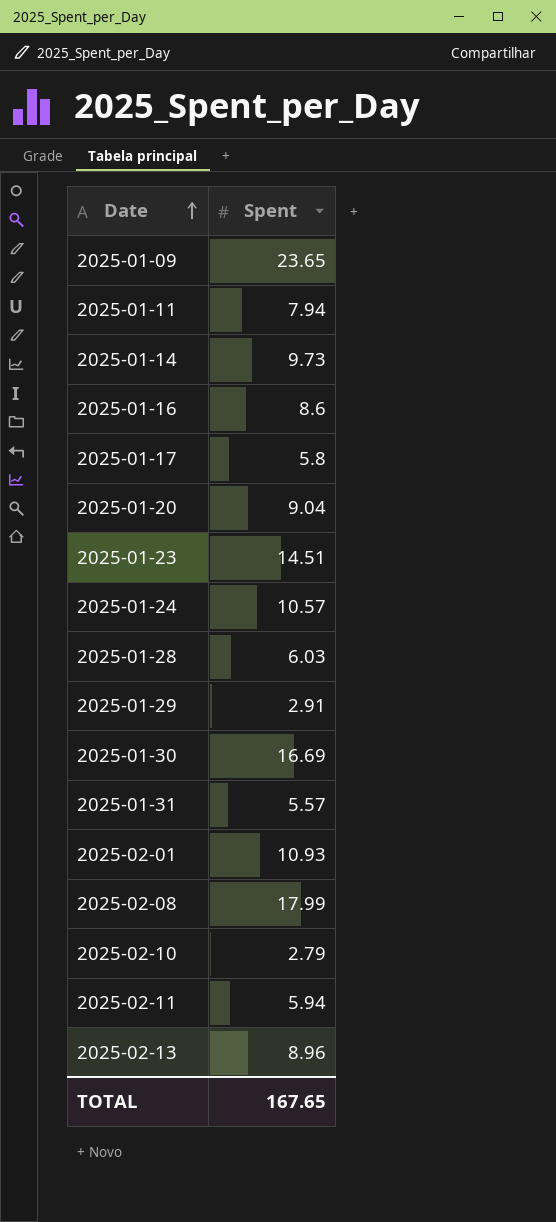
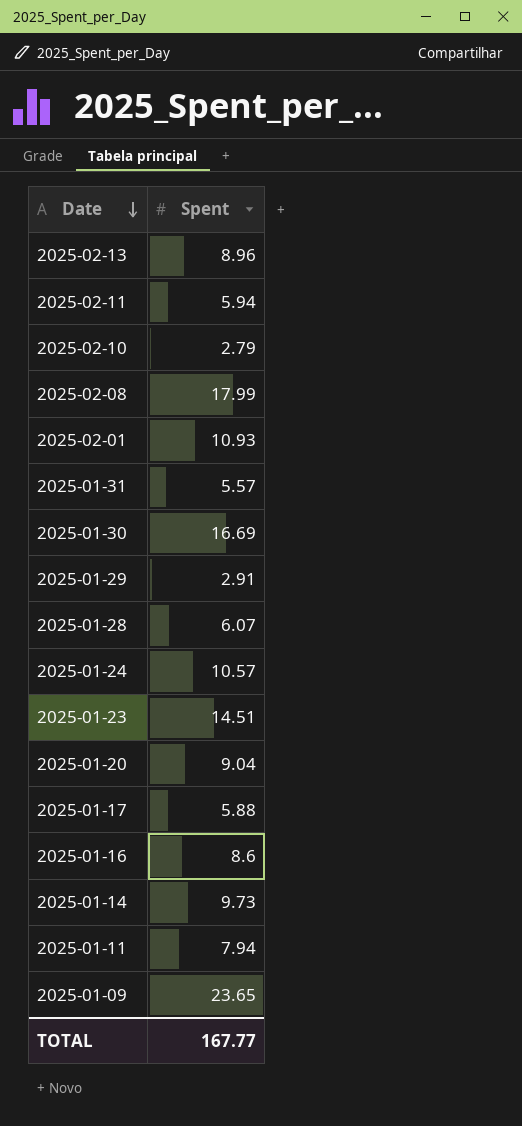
row order: Date ascending -> Date descending
2025-01-28 | Spent: 6.03 -> 6.07
2025-01-17 | Spent: 5.8 -> 5.88
TOTAL | Spent: 167.65 -> 167.77

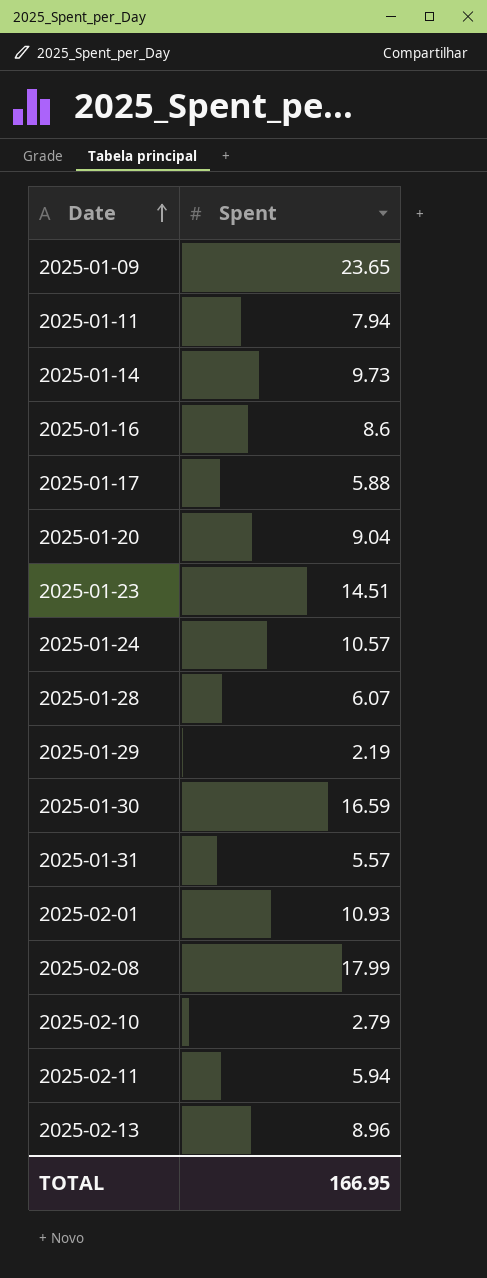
row order: Date descending -> Date ascending
2025-01-29 | Spent: 2.91 -> 2.19
2025-01-30 | Spent: 16.69 -> 16.59
TOTAL | Spent: 167.77 -> 166.95

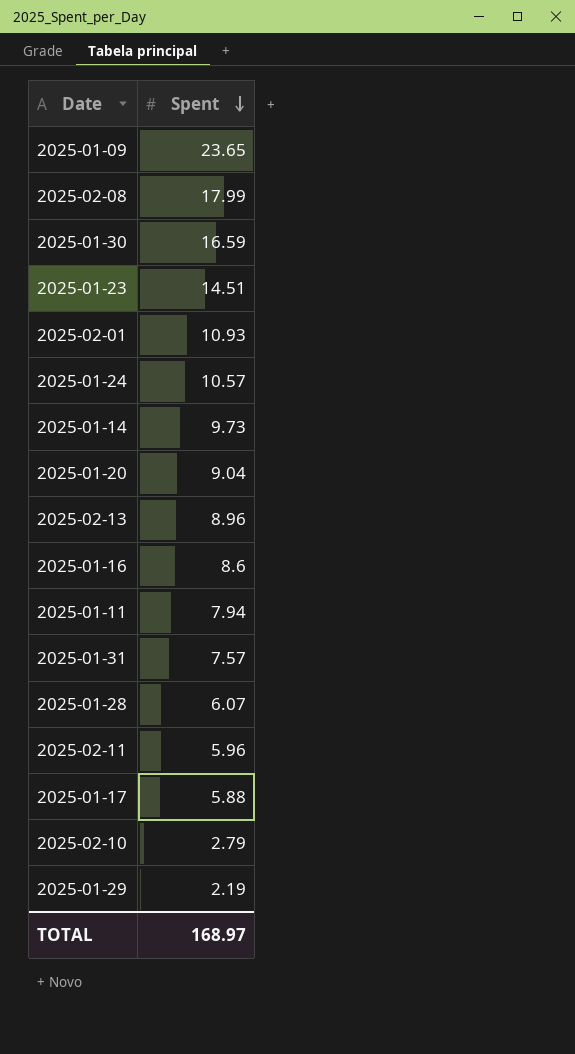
row order: Date ascending -> Spent descending
2025-01-31 | Spent: 5.57 -> 7.57
2025-02-11 | Spent: 5.94 -> 5.96
TOTAL | Spent: 166.95 -> 168.97

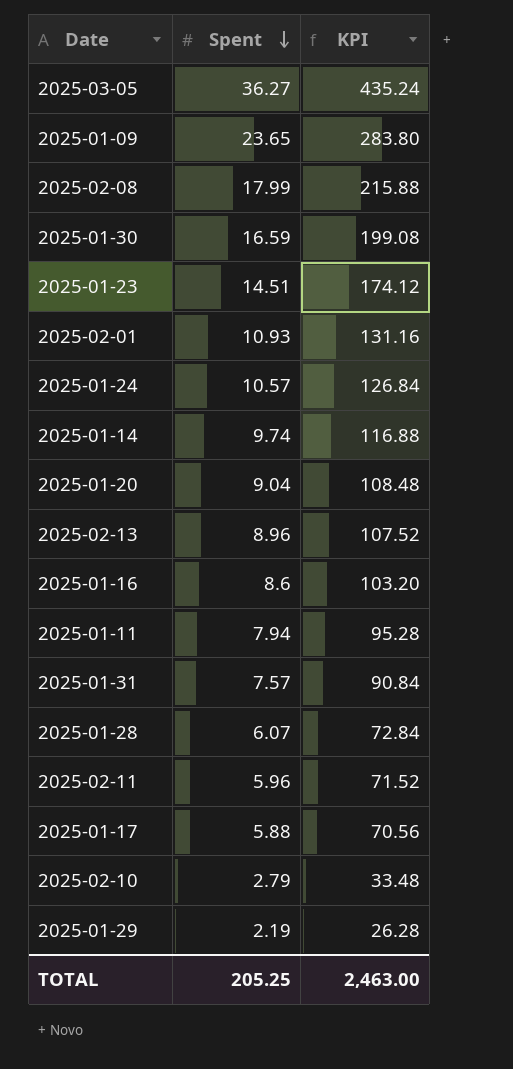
column KPI | formula: none -> [Spent] * 12
row 2025-03-05: none -> 36.27 | 435.24
2025-01-14 | Spent: 9.73 -> 9.74
TOTAL | Spent: 168.97 -> 205.25

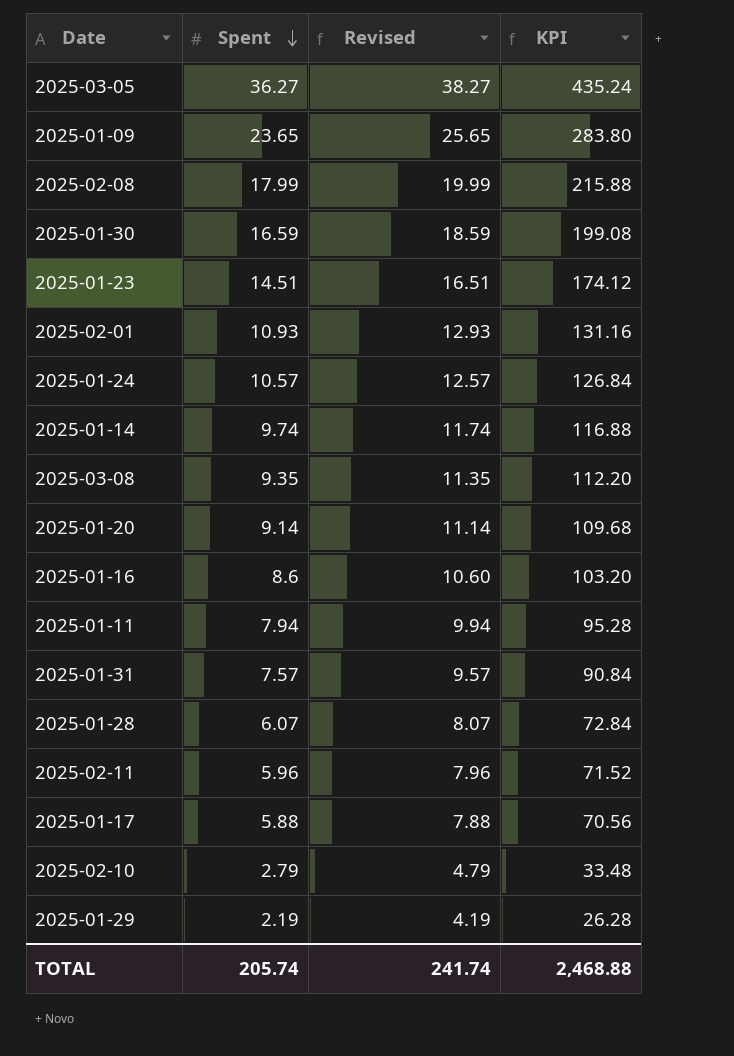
column Revised | formula: none -> [Spent] + 2
row 2025-02-13: 8.96 | 107.52 -> none
row 2025-03-08: none -> 9.35 | 11.35 | 112.20
2025-01-20 | Spent: 9.04 -> 9.14
2025-01-20 | KPI: 108.48 -> 109.68
TOTAL | Spent: 205.25 -> 205.74
TOTAL | KPI: 2,463.00 -> 2,468.88

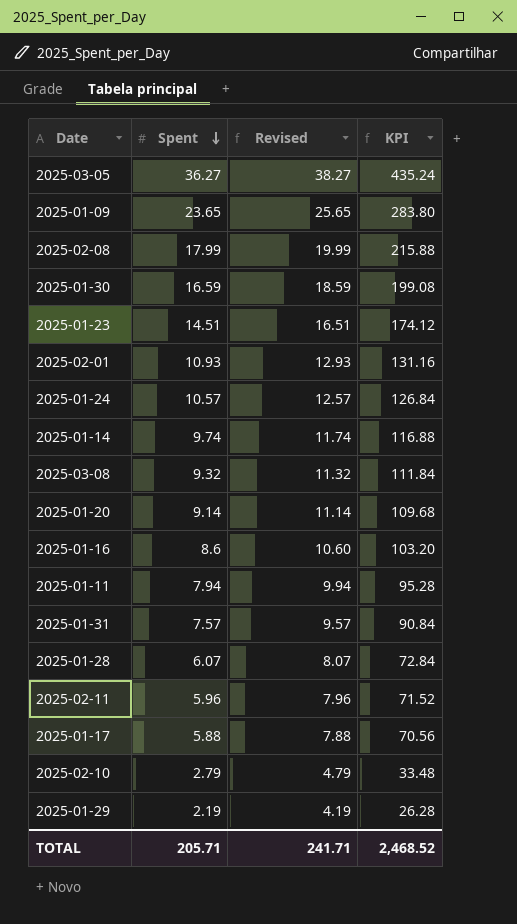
2025-03-08 | Spent: 9.35 -> 9.32
2025-03-08 | Revised: 11.35 -> 11.32
2025-03-08 | KPI: 112.20 -> 111.84
TOTAL | Spent: 205.74 -> 205.71
TOTAL | Revised: 241.74 -> 241.71
TOTAL | KPI: 2,468.88 -> 2,468.52

